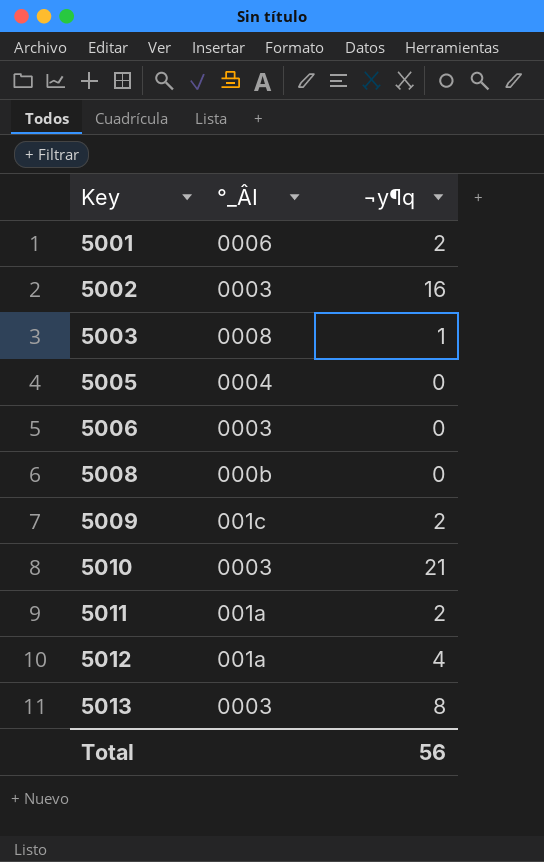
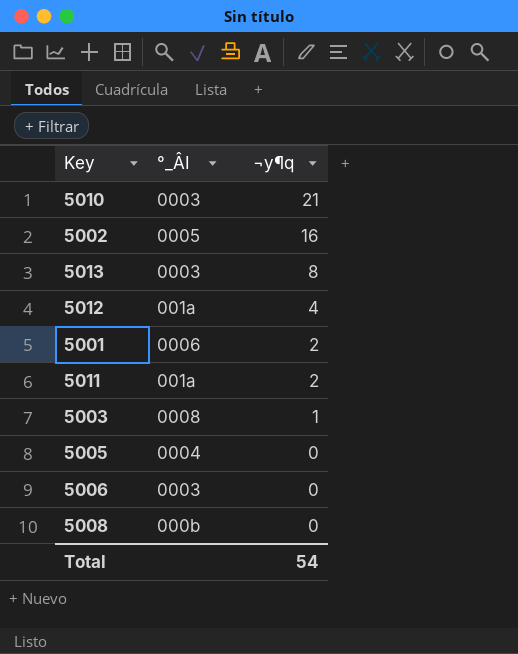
row order: Key ascending -> ¬y¶q descending
row 5009: 001c | 2 -> none
5002 | °_ÂI: 0003 -> 0005
Total | ¬y¶q: 56 -> 54

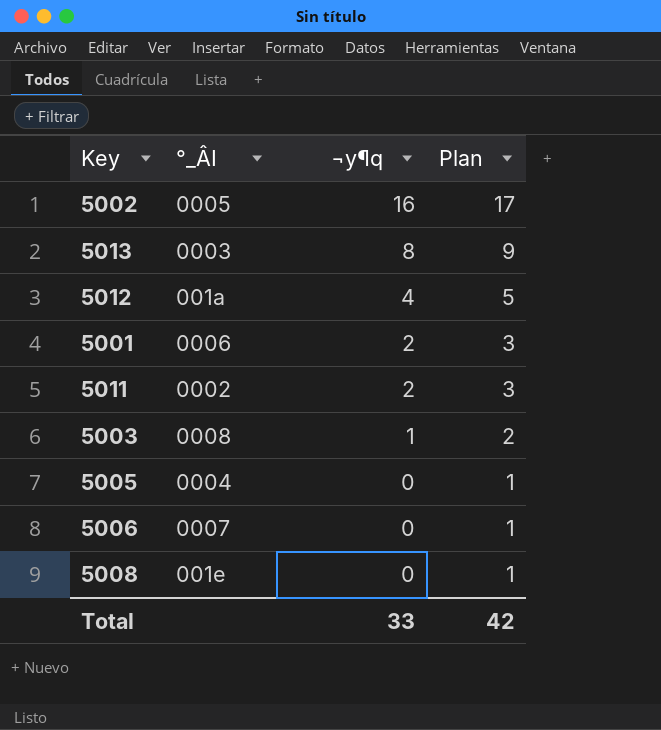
column Plan | formula: none -> [¬y¶q] + 1
row 5010: 0003 | 21 -> none
5011 | °_ÂI: 001a -> 0002
5006 | °_ÂI: 0003 -> 0007
5008 | °_ÂI: 000b -> 001e
Total | ¬y¶q: 54 -> 33

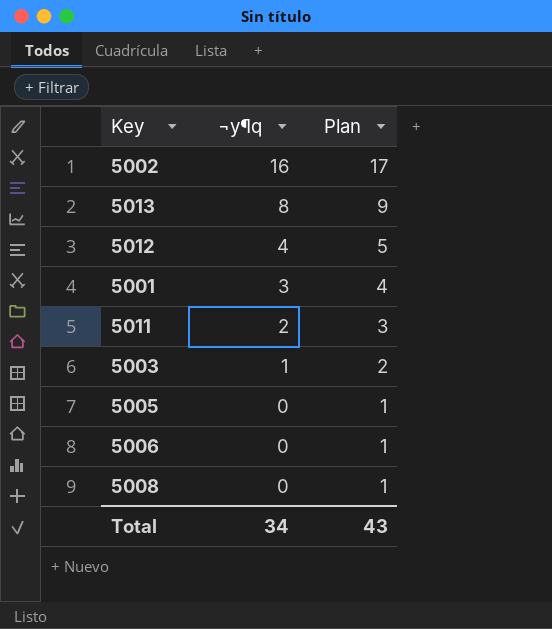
column °_ÂI | position: 2 -> none
5001 | ¬y¶q: 2 -> 3
5001 | Plan: 3 -> 4
Total | ¬y¶q: 33 -> 34
Total | Plan: 42 -> 43

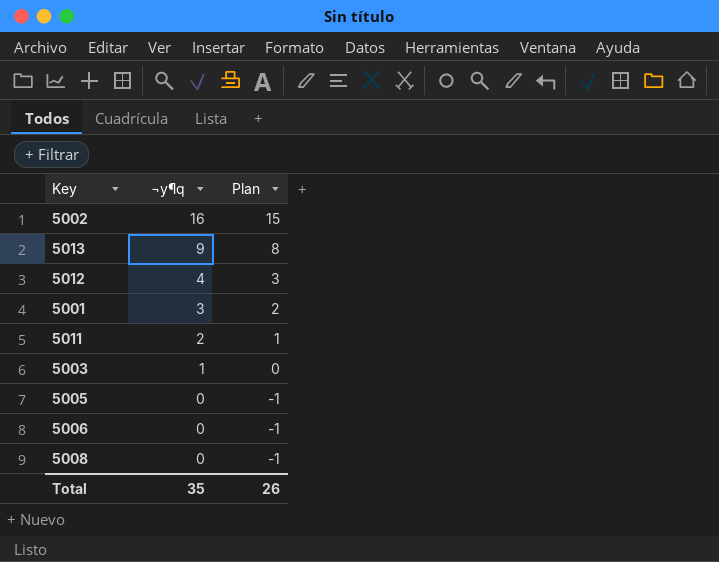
column Plan | formula: [¬y¶q] + 1 -> [¬y¶q] - 1
5013 | ¬y¶q: 8 -> 9
Total | ¬y¶q: 34 -> 35
Total | Plan: 43 -> 26

